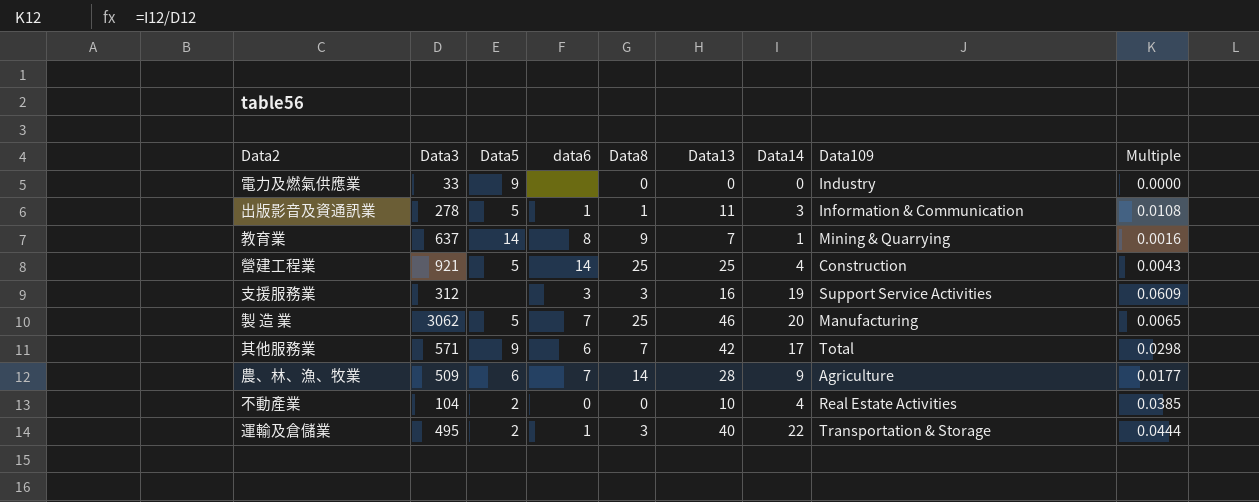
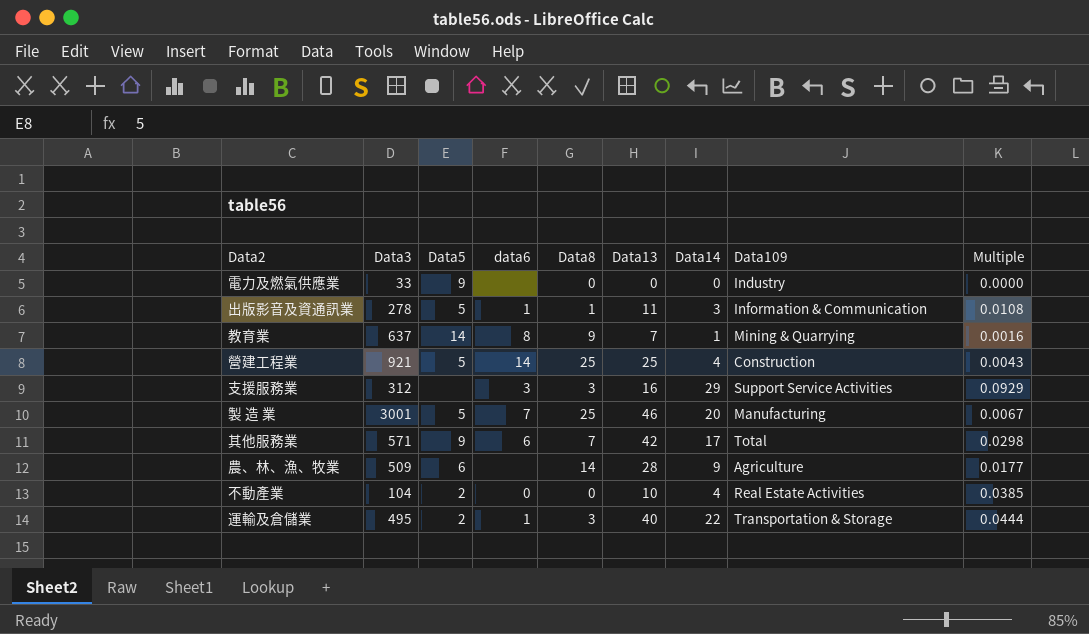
支援服務業 | Data14: 19 -> 29
支援服務業 | Multiple: 0.0609 -> 0.0929
製 造 業 | Data3: 3062 -> 3001
製 造 業 | Multiple: 0.0065 -> 0.0067
農、林、漁、牧業 | data6: 7 -> none

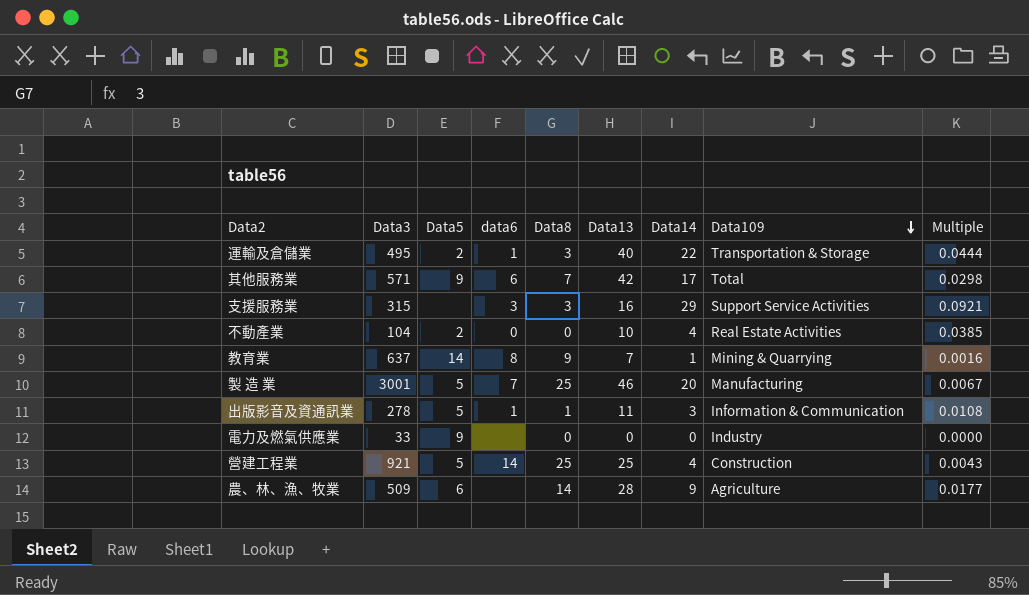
row order: none -> Data109 descending
支援服務業 | Data3: 312 -> 315
支援服務業 | Multiple: 0.0929 -> 0.0921

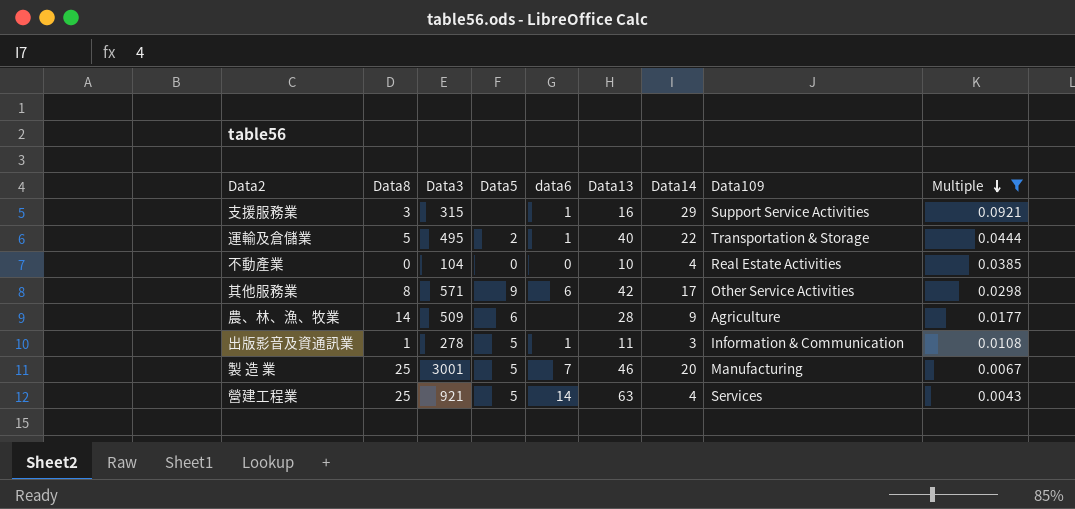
filter: none -> Multiple >= 0.0043
row order: Data109 descending -> Multiple descending
column Data8 | position: 5 -> 2
支援服務業 | data6: 3 -> 1
運輸及倉儲業 | Data8: 3 -> 5
不動產業 | Data5: 2 -> 0
其他服務業 | Data8: 7 -> 8
其他服務業 | Data109: Total -> Other Service Activities
營建工程業 | Data13: 25 -> 63
營建工程業 | Data109: Construction -> Services

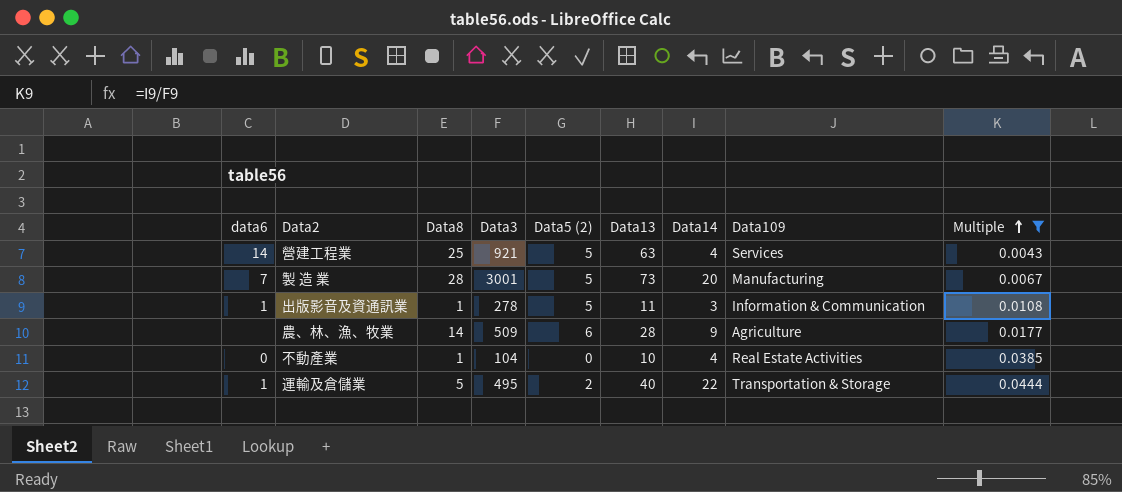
row order: Multiple descending -> Multiple ascending
column data6 | position: 5 -> 1
column name: Data5 -> Data5 (2)
row 支援服務業: 3 | 315 | none | 1 | 16 | 29 | Support Service Activities | 0.0921 -> none
row 其他服務業: 8 | 571 | 9 | 6 | 42 | 17 | Other Service Activities | 0.0298 -> none
製 造 業 | Data8: 25 -> 28
製 造 業 | Data13: 46 -> 73
不動產業 | Data8: 0 -> 1

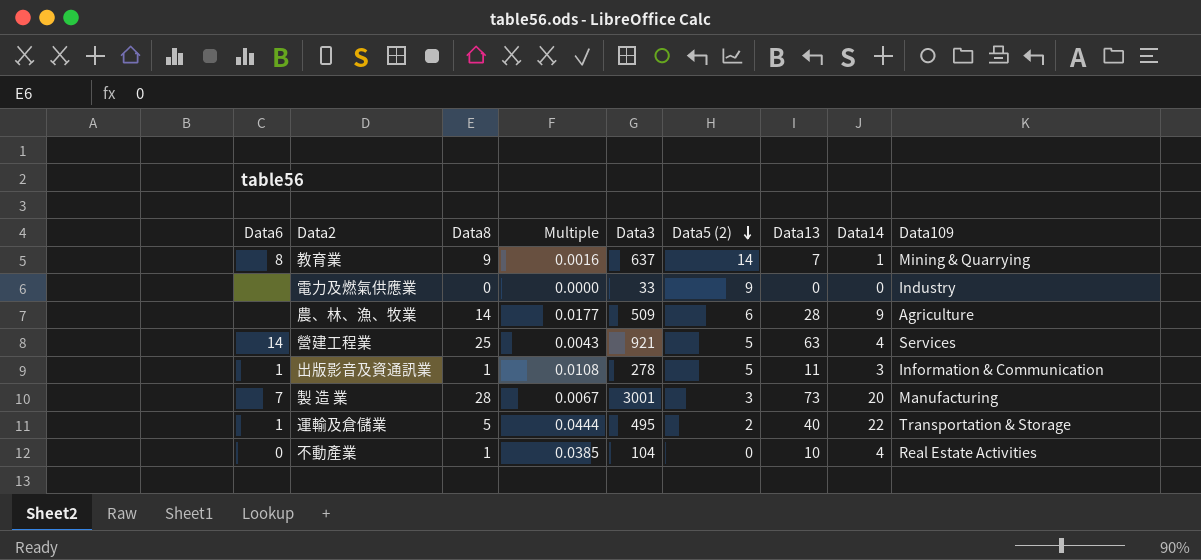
filter: Multiple >= 0.0043 -> none
row order: Multiple ascending -> Data5 (2) descending
column name: data6 -> Data6
column Multiple | position: 9 -> 4
製 造 業 | Data5 (2): 5 -> 3

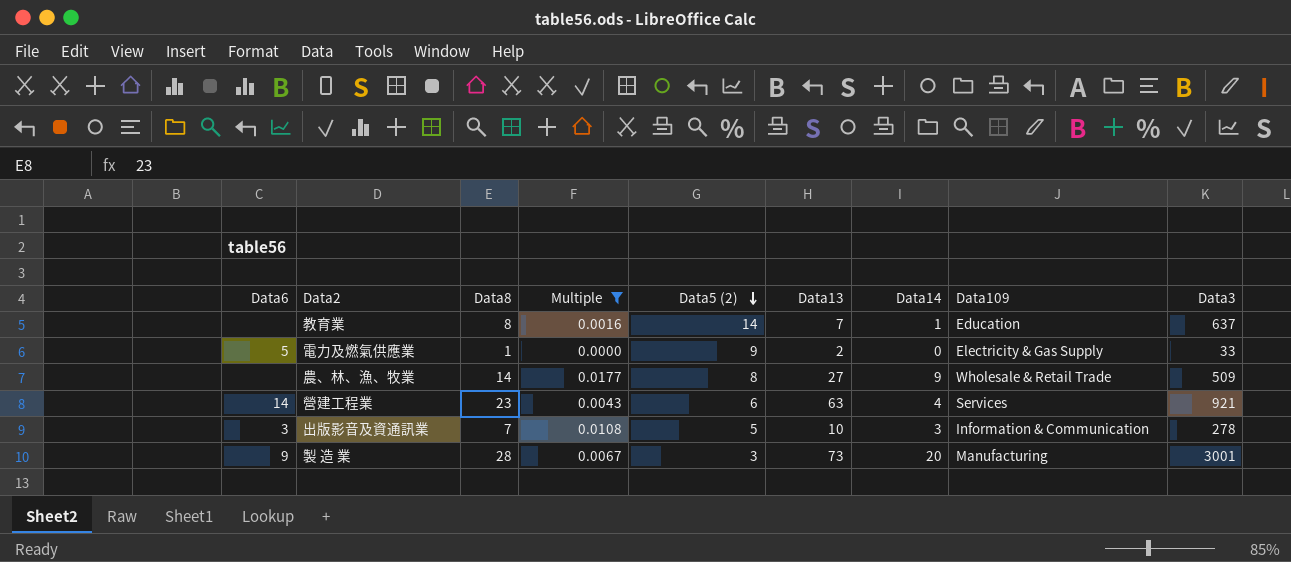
filter: none -> Multiple <= 0.0177
column Data3 | position: 5 -> 9
教育業 | Data6: 8 -> none
教育業 | Data8: 9 -> 8
教育業 | Data109: Mining & Quarrying -> Education
電力及燃氣供應業 | Data6: none -> 5
電力及燃氣供應業 | Data8: 0 -> 1
電力及燃氣供應業 | Data13: 0 -> 2
電力及燃氣供應業 | Data109: Industry -> Electricity & Gas Supply
農、林、漁、牧業 | Data5 (2): 6 -> 8
農、林、漁、牧業 | Data13: 28 -> 27
農、林、漁、牧業 | Data109: Agriculture -> Wholesale & Retail Trade
營建工程業 | Data8: 25 -> 23
營建工程業 | Data5 (2): 5 -> 6
出版影音及資通訊業 | Data6: 1 -> 3
出版影音及資通訊業 | Data8: 1 -> 7
出版影音及資通訊業 | Data13: 11 -> 10
製 造 業 | Data6: 7 -> 9

